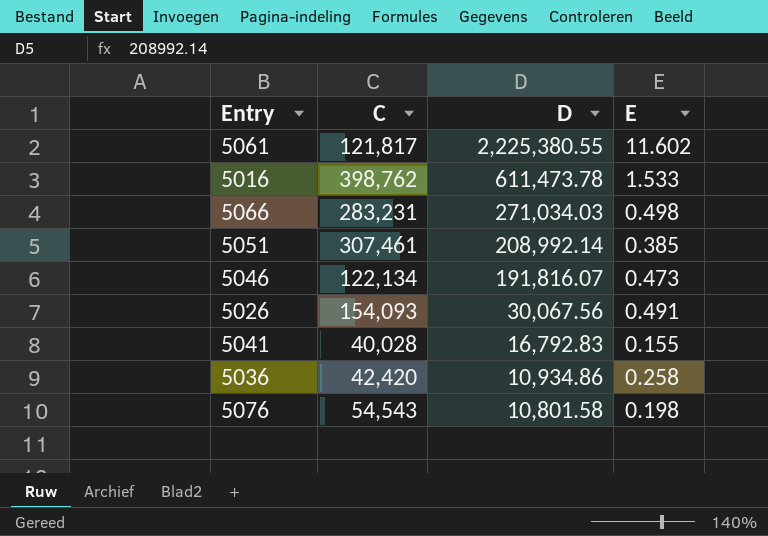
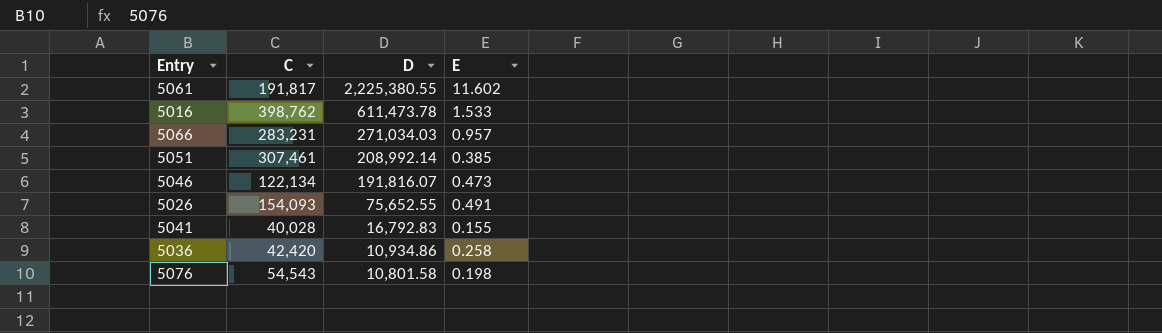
5061 | C: 121,817 -> 191,817
5066 | E: 0.498 -> 0.957
5026 | D: 30,067.56 -> 75,652.55

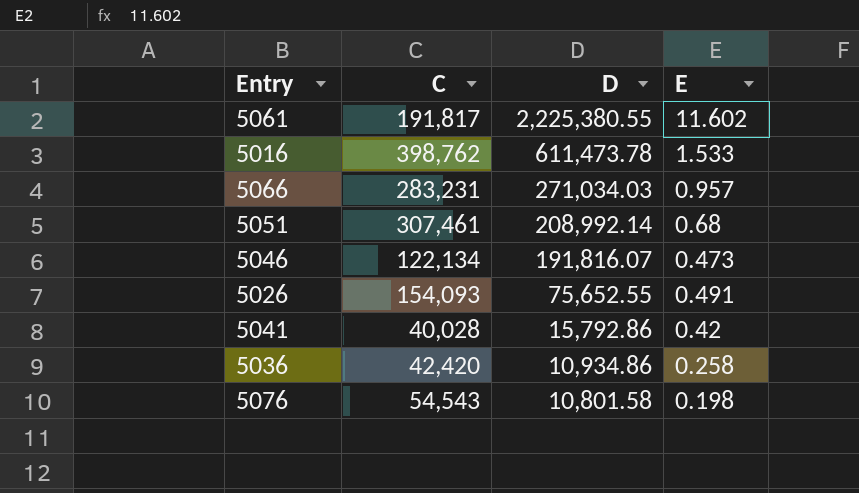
5051 | E: 0.385 -> 0.68
5041 | D: 16,792.83 -> 15,792.86
5041 | E: 0.155 -> 0.42

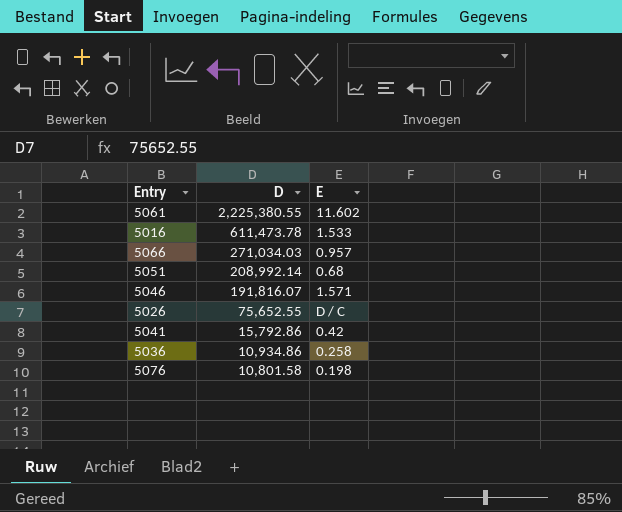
column C | position: 2 -> none
5046 | E: 0.473 -> 1.571
5026 | E: 0.491 -> D / C

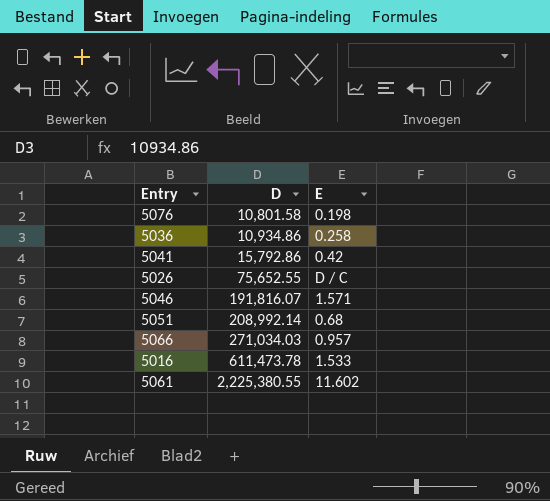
row order: D descending -> D ascending

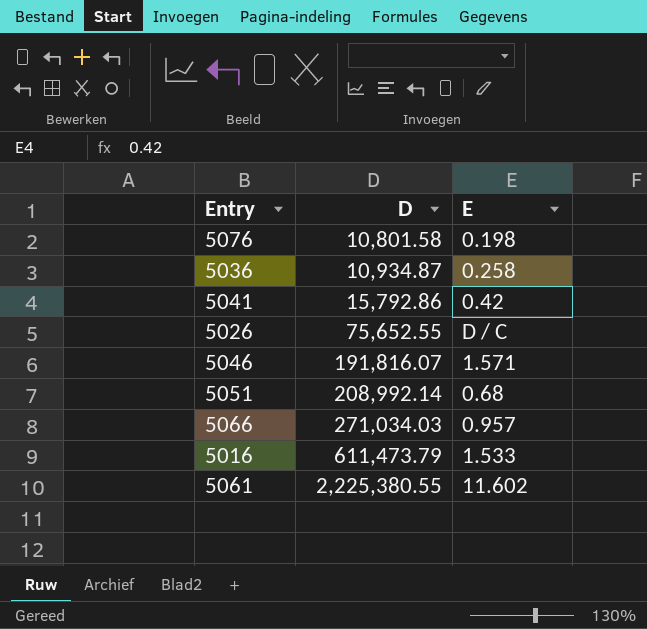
5036 | D: 10,934.86 -> 10,934.87
5016 | D: 611,473.78 -> 611,473.79

